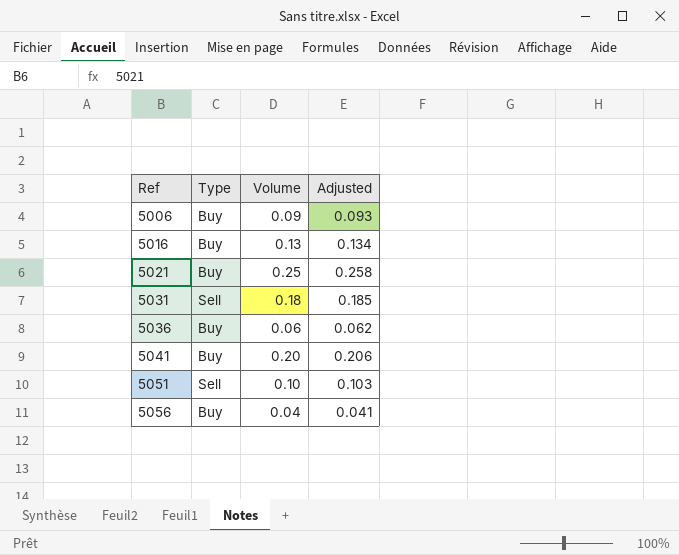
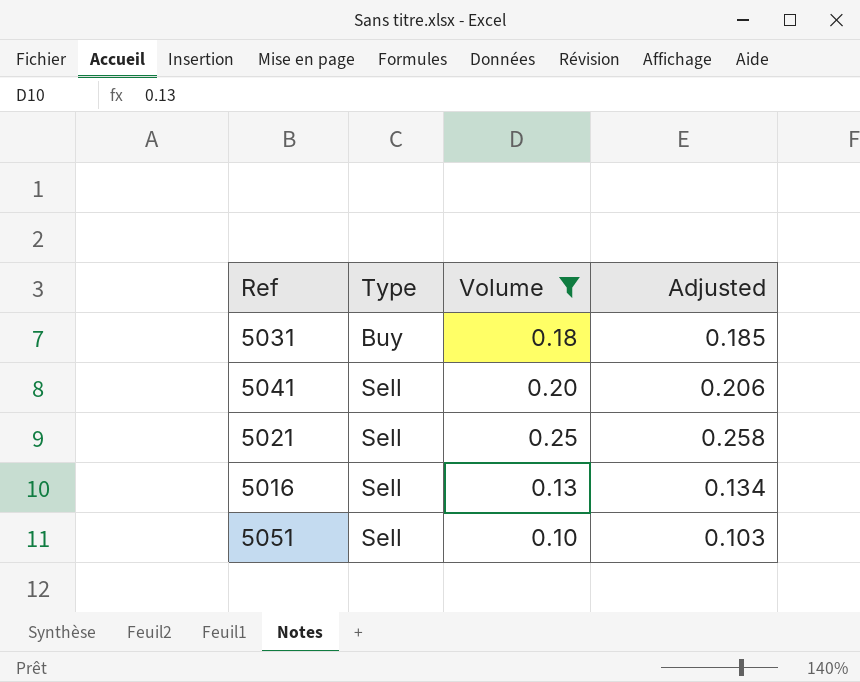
filter: none -> Volume >= 0.10
row order: Ref ascending -> Type ascending
5031 | Type: Sell -> Buy
5041 | Type: Buy -> Sell
5021 | Type: Buy -> Sell
5016 | Type: Buy -> Sell

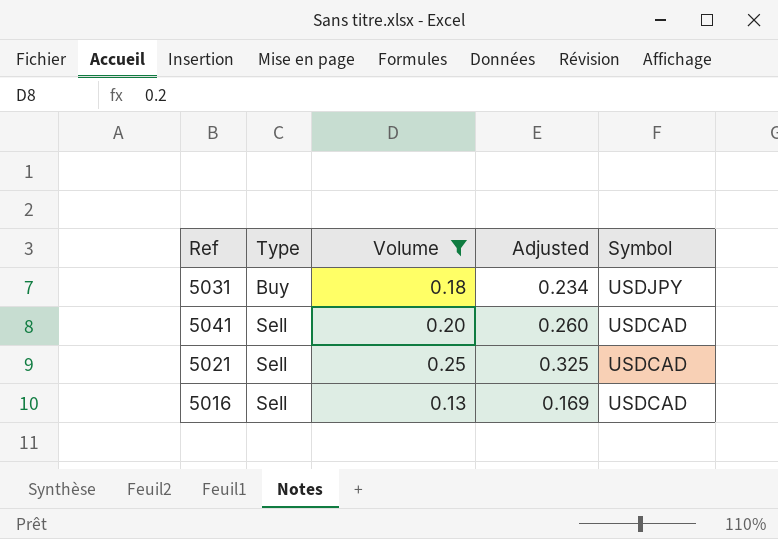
column Adjusted | formula: [Volume] * 1.03 -> [Volume] * 1.3
column Symbol | position: none -> 5
row 5051: Sell | 0.10 | 0.103 -> none

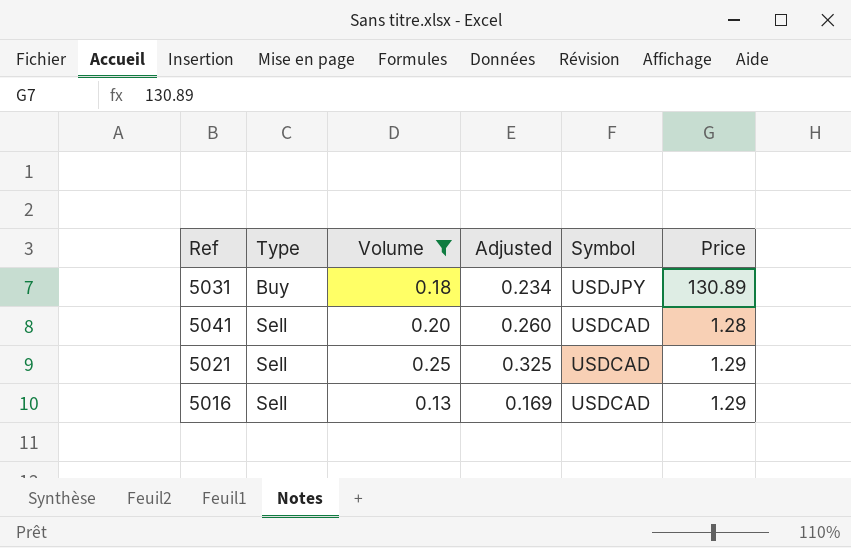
column Price | position: none -> 6

